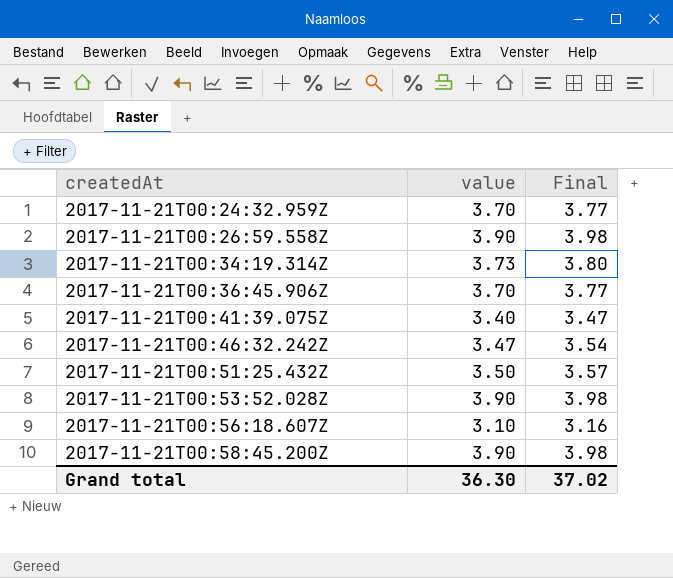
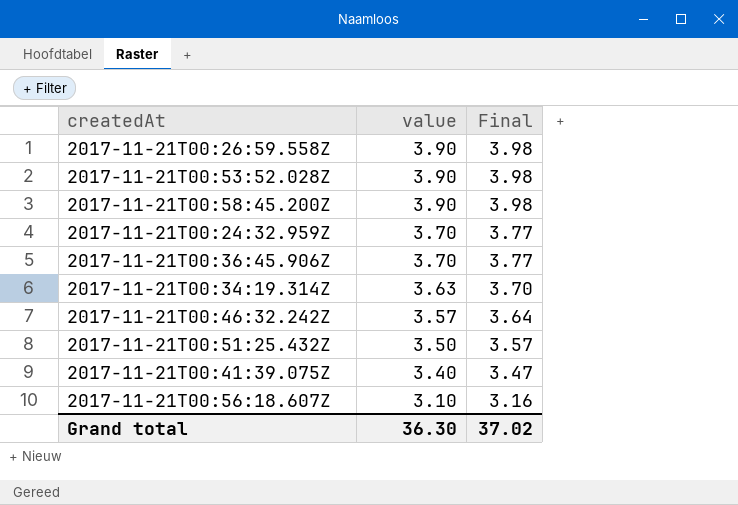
row order: createdAt ascending -> value descending
2017-11-21T00:34:19.314Z | value: 3.73 -> 3.63
2017-11-21T00:34:19.314Z | Final: 3.80 -> 3.70
2017-11-21T00:46:32.242Z | value: 3.47 -> 3.57
2017-11-21T00:46:32.242Z | Final: 3.54 -> 3.64

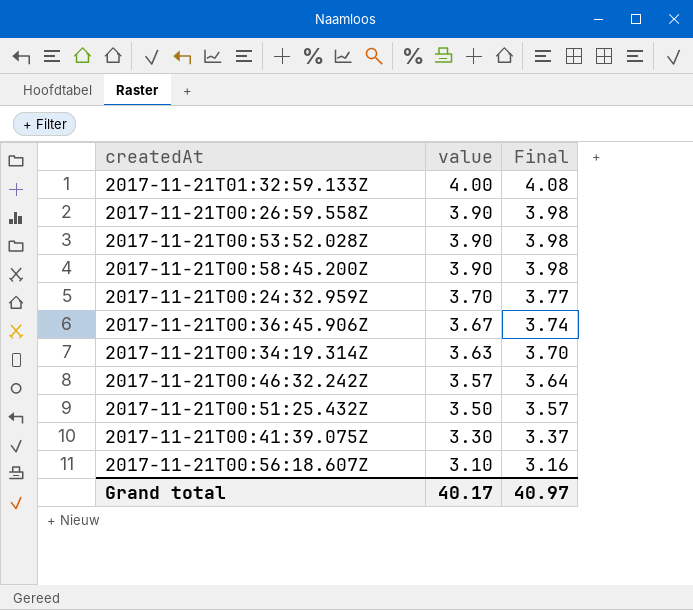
row 2017-11-21T01:32:59.133Z: none -> 4.00 | 4.08
2017-11-21T00:36:45.906Z | value: 3.70 -> 3.67
2017-11-21T00:36:45.906Z | Final: 3.77 -> 3.74
2017-11-21T00:41:39.075Z | value: 3.40 -> 3.30
2017-11-21T00:41:39.075Z | Final: 3.47 -> 3.37
Grand total | value: 36.30 -> 40.17
Grand total | Final: 37.02 -> 40.97

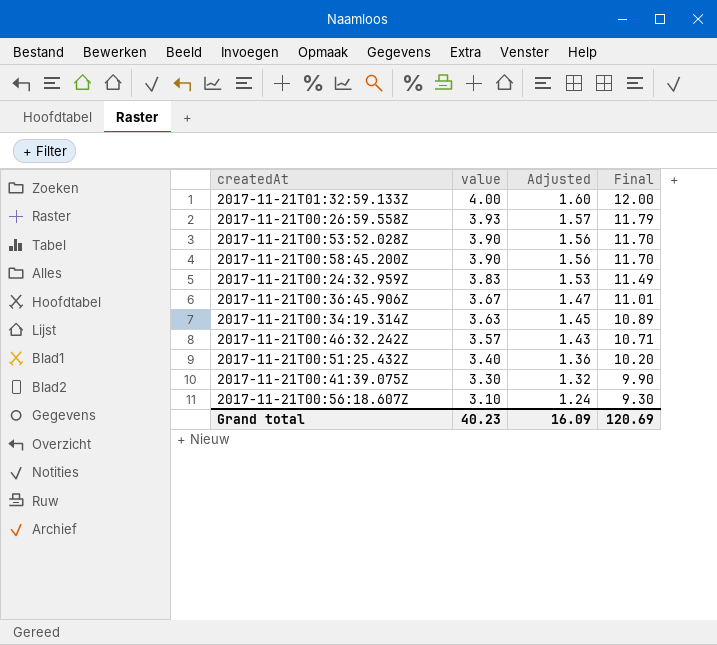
column Adjusted | formula: none -> [value] * 0.4
column Final | formula: [value] * 1.02 -> [value] * 3
2017-11-21T00:26:59.558Z | value: 3.90 -> 3.93
2017-11-21T00:24:32.959Z | value: 3.70 -> 3.83
2017-11-21T00:51:25.432Z | value: 3.50 -> 3.40
Grand total | value: 40.17 -> 40.23
Grand total | Final: 40.97 -> 120.69

